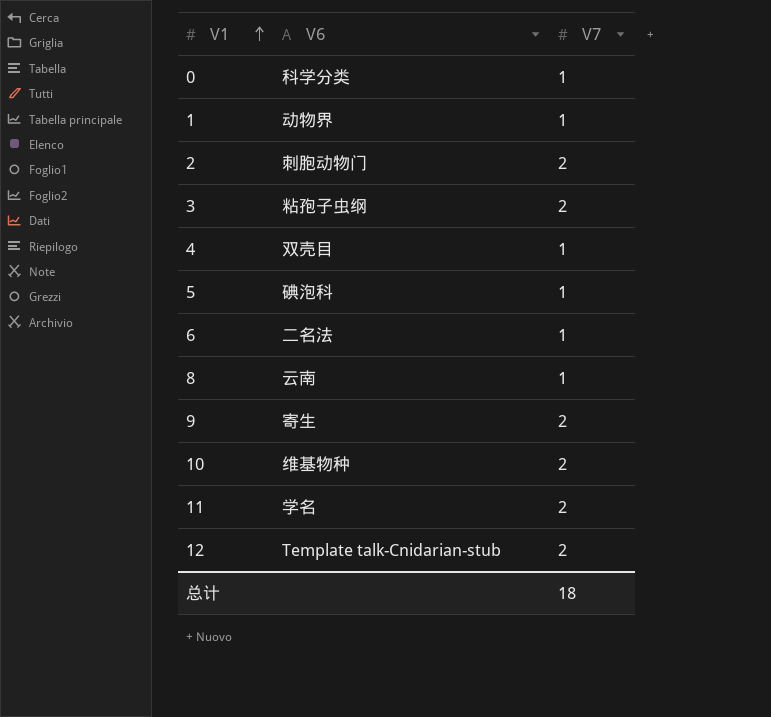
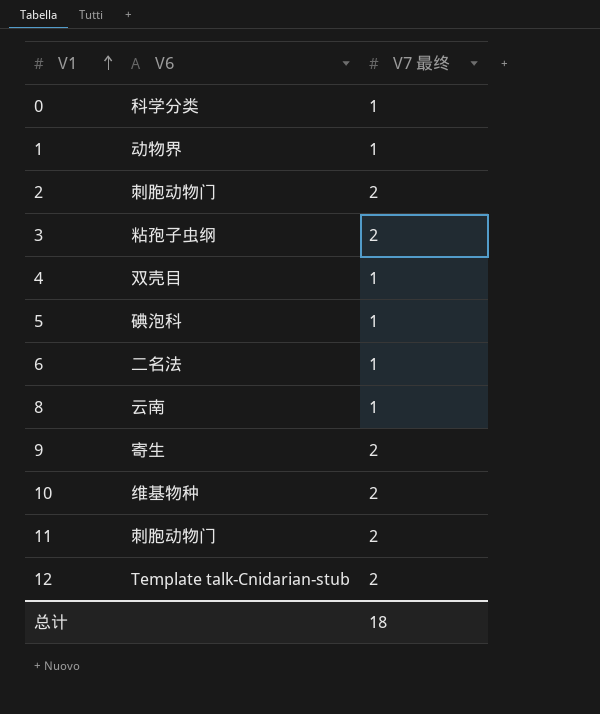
column name: V7 -> V7 最终
11 | V6: 学名 -> 刺胞动物门

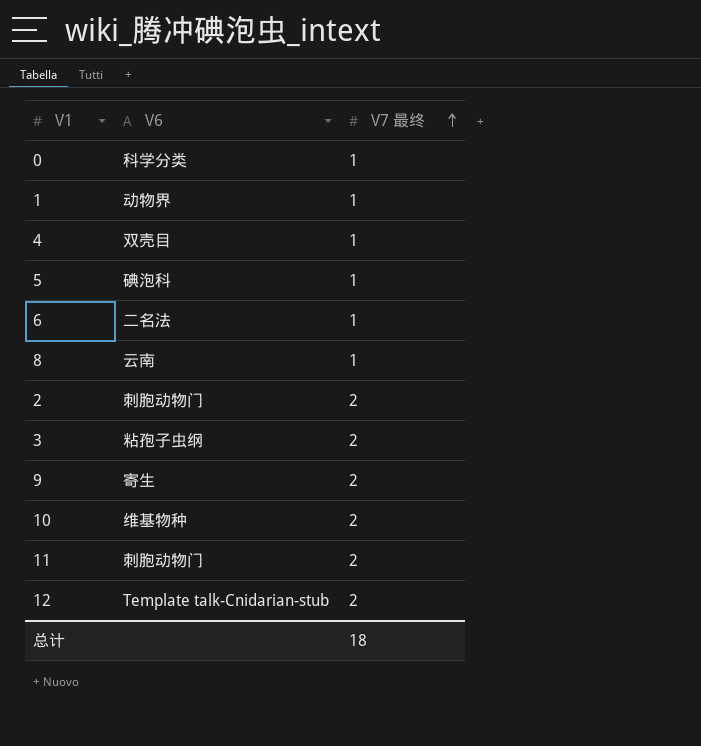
row order: V1 ascending -> V7 最终 ascending

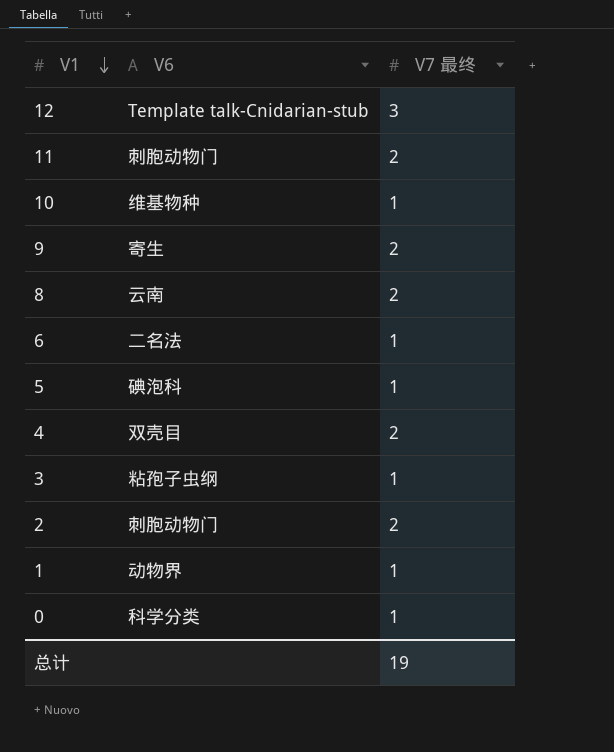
row order: V7 最终 ascending -> V1 descending
12 | V7 最终: 2 -> 3
10 | V7 最终: 2 -> 1
8 | V7 最终: 1 -> 2
4 | V7 最终: 1 -> 2
3 | V7 最终: 2 -> 1
总计 | V7 最终: 18 -> 19

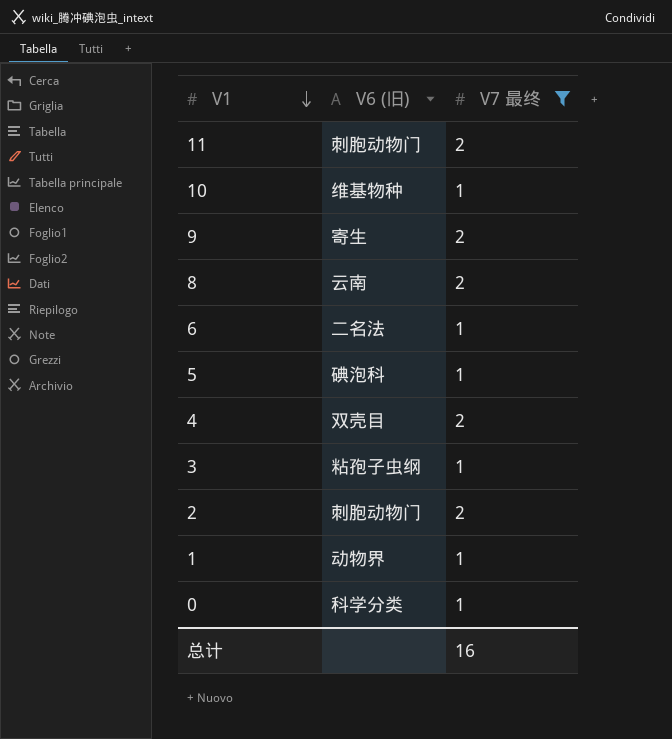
filter: none -> V7 最终 != 3
column name: V6 -> V6 (旧)
总计 | V7 最终: 19 -> 16

